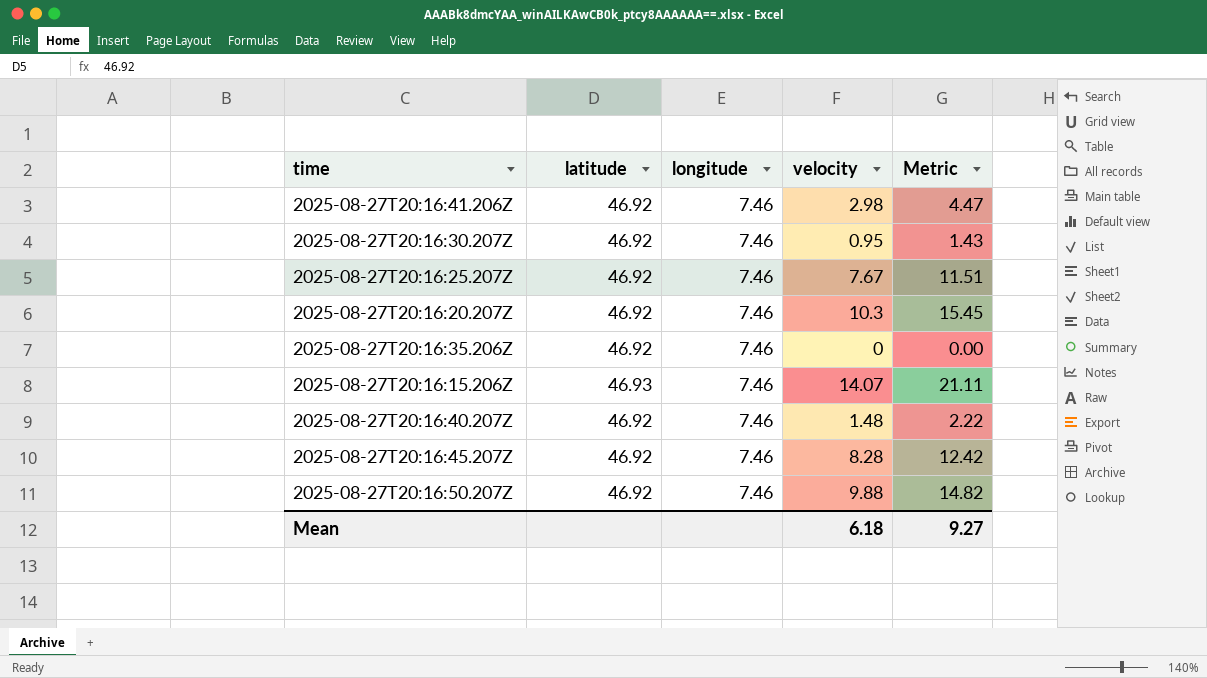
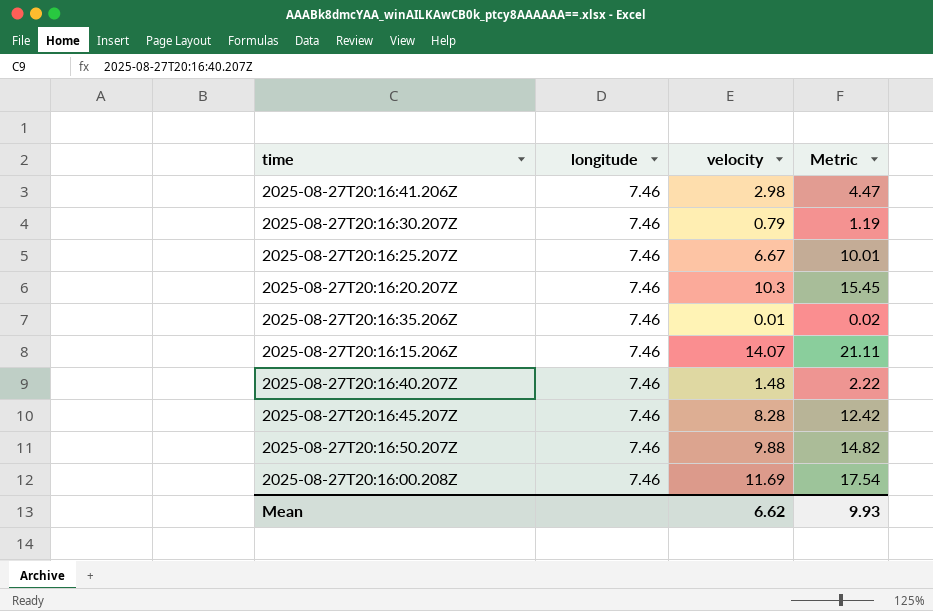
column latitude | position: 2 -> none
2025-08-27T20:16:30.207Z | velocity: 0.95 -> 0.79
2025-08-27T20:16:30.207Z | Metric: 1.43 -> 1.19
2025-08-27T20:16:25.207Z | velocity: 7.67 -> 6.67
2025-08-27T20:16:25.207Z | Metric: 11.51 -> 10.01
2025-08-27T20:16:35.206Z | velocity: 0 -> 0.01
2025-08-27T20:16:35.206Z | Metric: 0.00 -> 0.02
row 2025-08-27T20:16:00.208Z: none -> 7.46 | 11.69 | 17.54
Mean | velocity: 6.18 -> 6.62
Mean | Metric: 9.27 -> 9.93

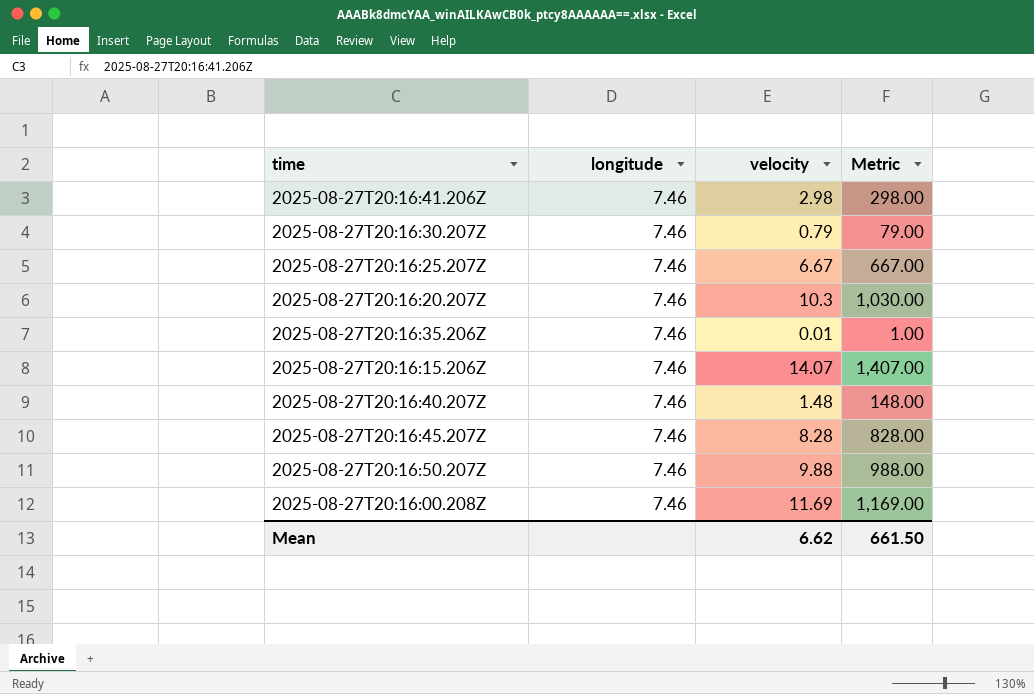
column Metric | formula: [velocity] * 1.5 -> [velocity] * 100
Mean | Metric: 9.93 -> 661.50

